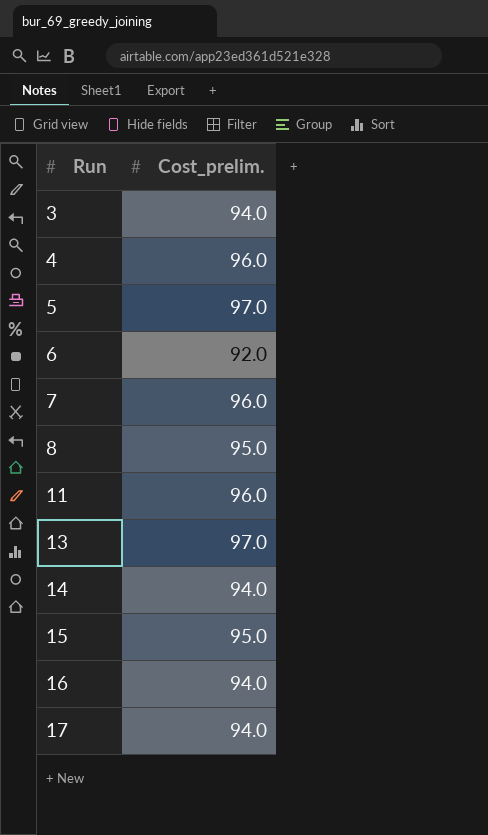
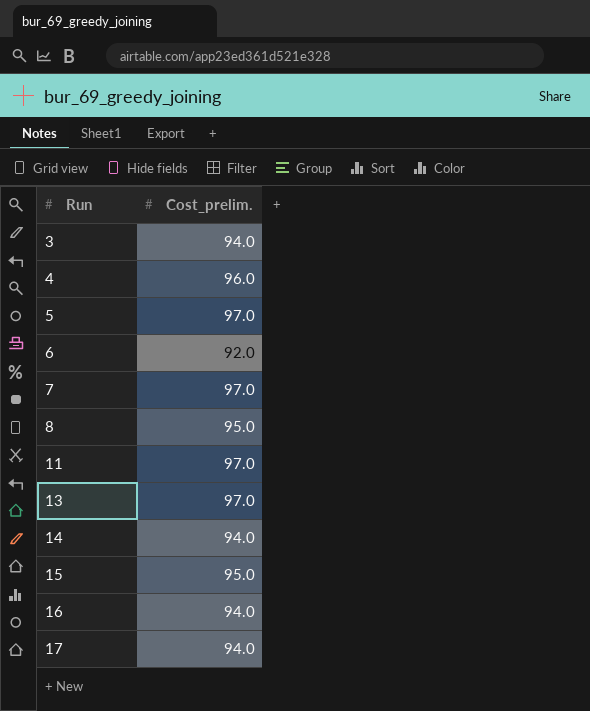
7 | Cost_prelim.: 96.0 -> 97.0
11 | Cost_prelim.: 96.0 -> 97.0

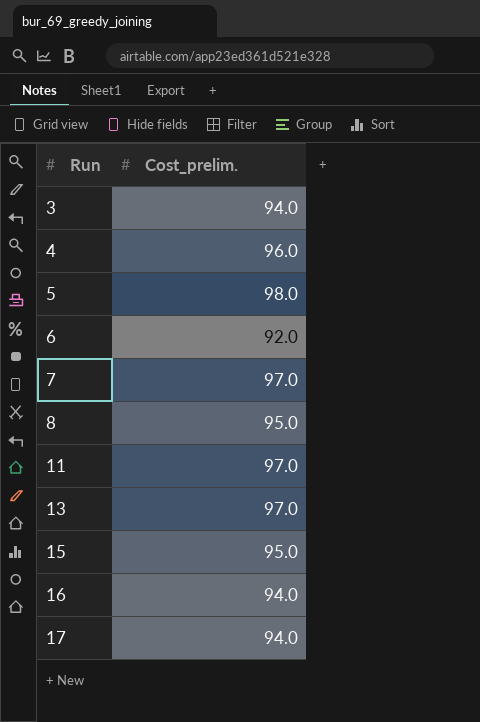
row 14: 94.0 -> none
5 | Cost_prelim.: 97.0 -> 98.0

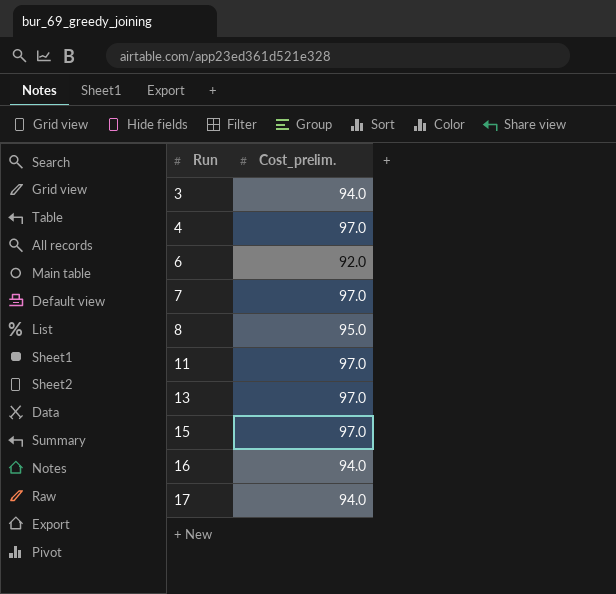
row 5: 98.0 -> none
4 | Cost_prelim.: 96.0 -> 97.0
15 | Cost_prelim.: 95.0 -> 97.0

